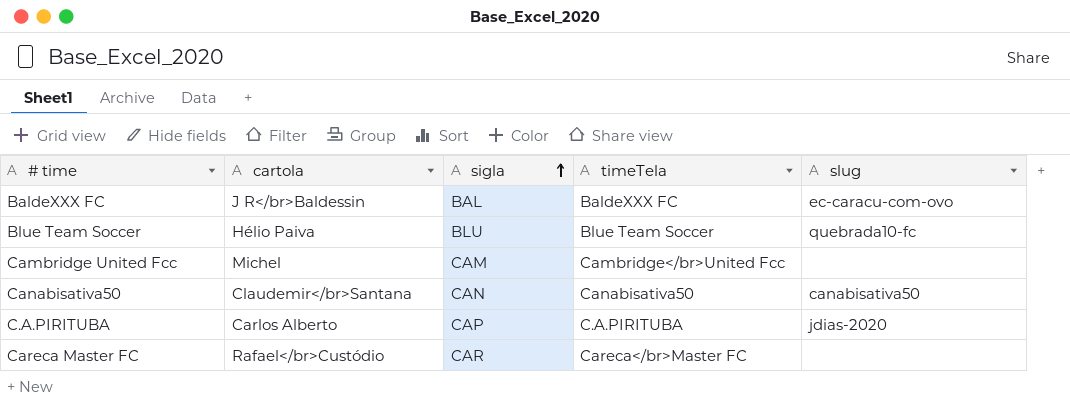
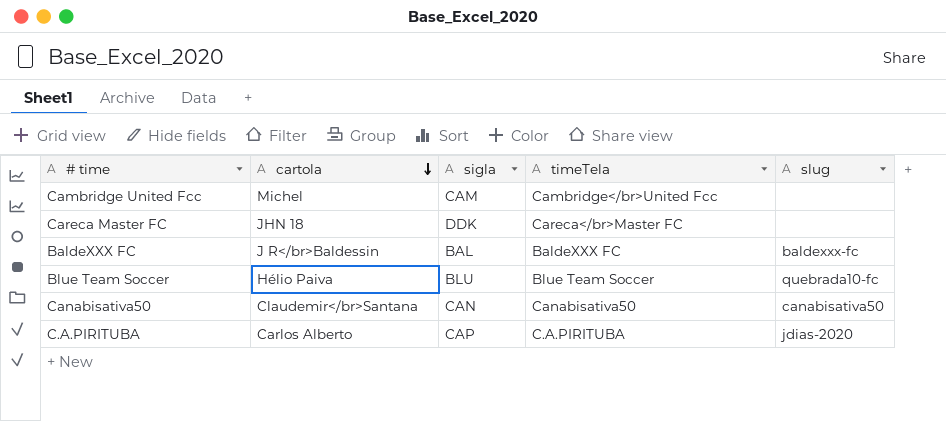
row order: sigla ascending -> cartola descending
Careca Master FC | cartola: Rafael</br>Custódio -> JHN 18
Careca Master FC | sigla: CAR -> DDK
BaldeXXX FC | slug: ec-caracu-com-ovo -> baldexxx-fc

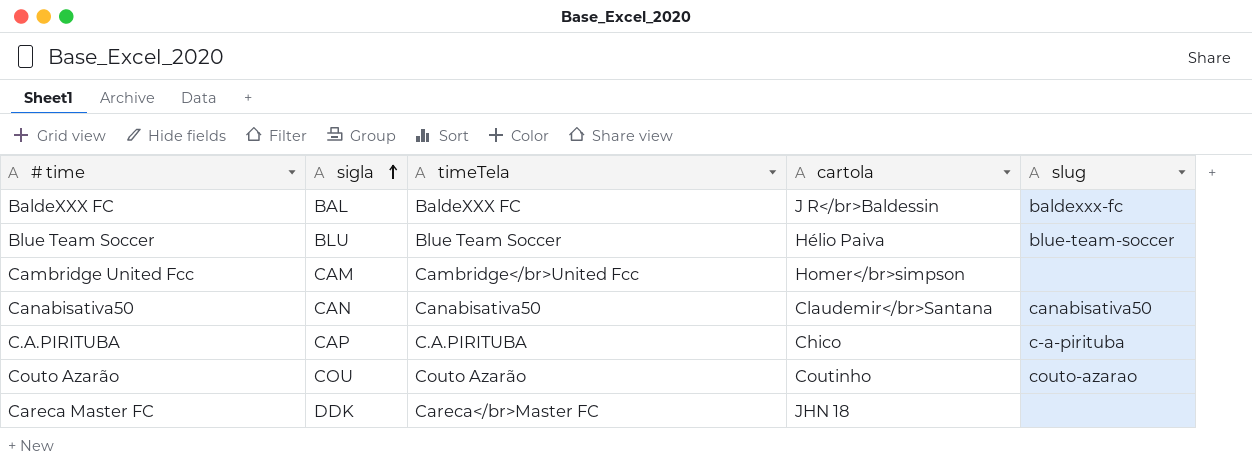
row order: cartola descending -> sigla ascending
column cartola | position: 2 -> 4
Blue Team Soccer | slug: quebrada10-fc -> blue-team-soccer
Cambridge United Fcc | cartola: Michel -> Homer</br>simpson
C.A.PIRITUBA | cartola: Carlos Alberto -> Chico
C.A.PIRITUBA | slug: jdias-2020 -> c-a-pirituba
row Couto Azarão: none -> COU | Couto Azarão | Coutinho | couto-azarao

